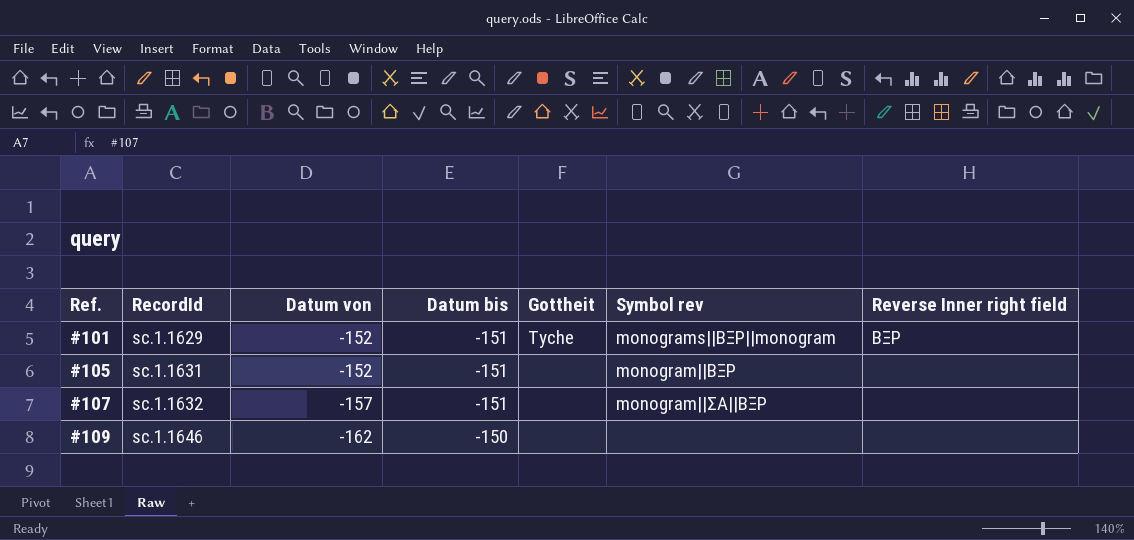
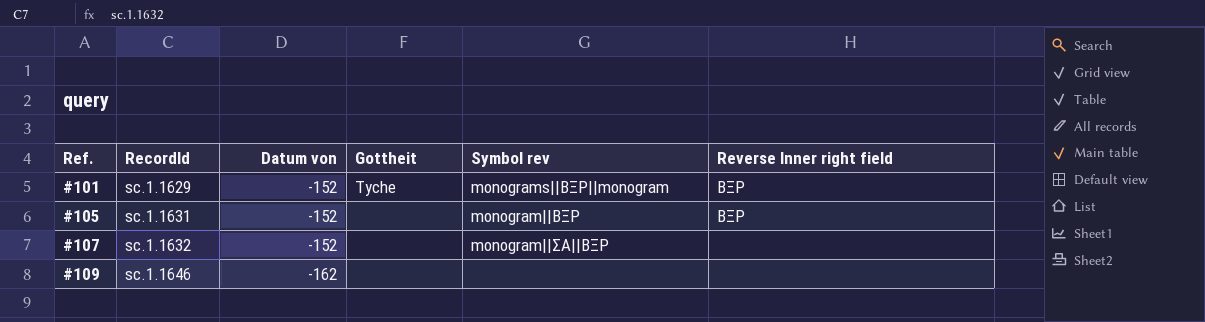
column Datum bis | position: 4 -> none
#105 | Reverse Inner right field: none -> ΒΞΡ
#107 | Datum von: -157 -> -152

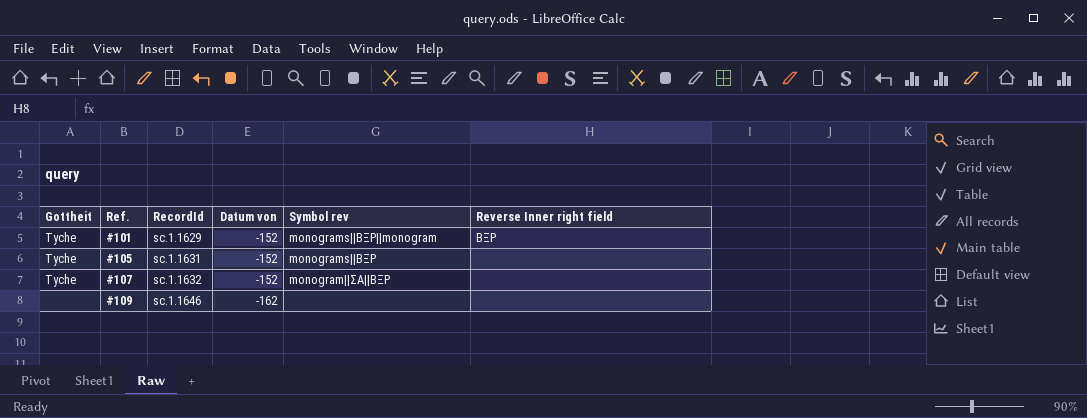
column Gottheit | position: 4 -> 1
#105 | Gottheit: none -> Tyche
#105 | Symbol rev: monogram||ΒΞΡ -> monograms||ΒΞΡ
#105 | Reverse Inner right field: ΒΞΡ -> none
#107 | Gottheit: none -> Tyche

